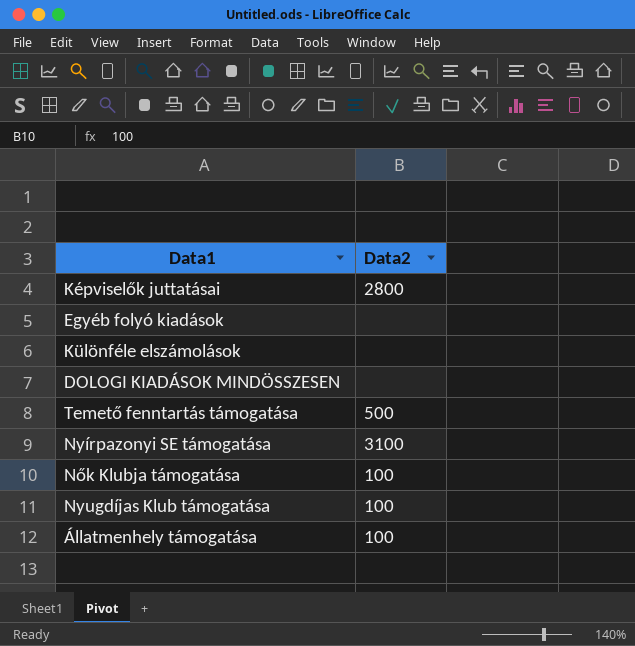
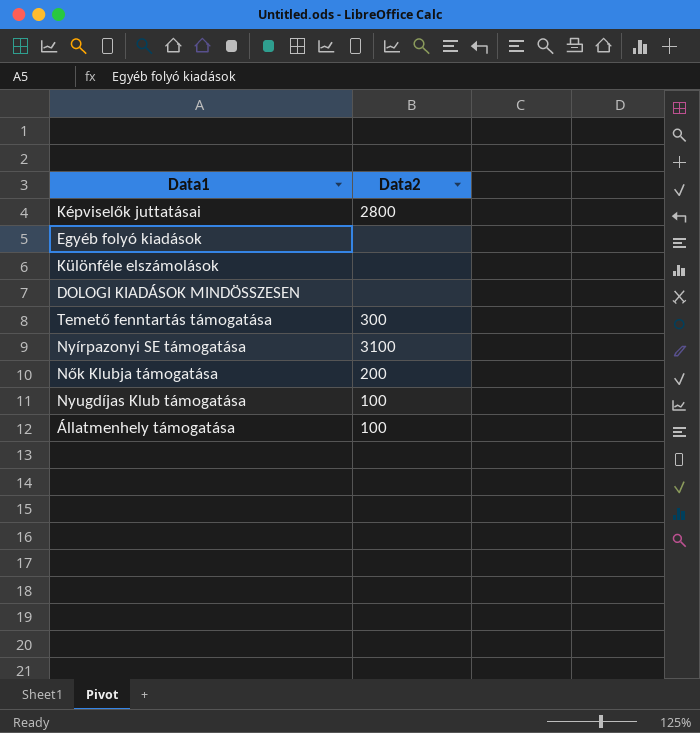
Temető fenntartás támogatása | Data2: 500 -> 300
Nők Klubja támogatása | Data2: 100 -> 200

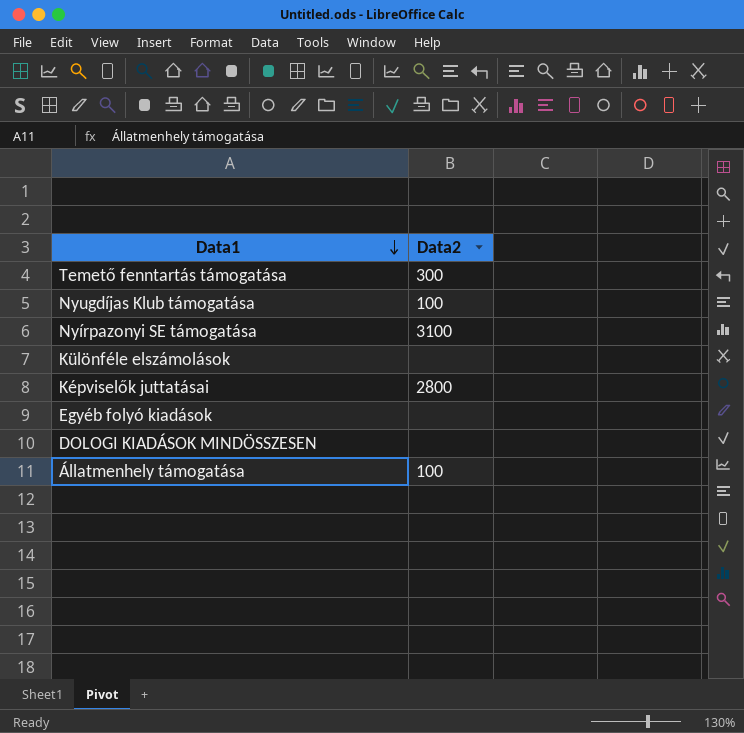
row order: none -> Data1 descending
row Nők Klubja támogatása: 200 -> none

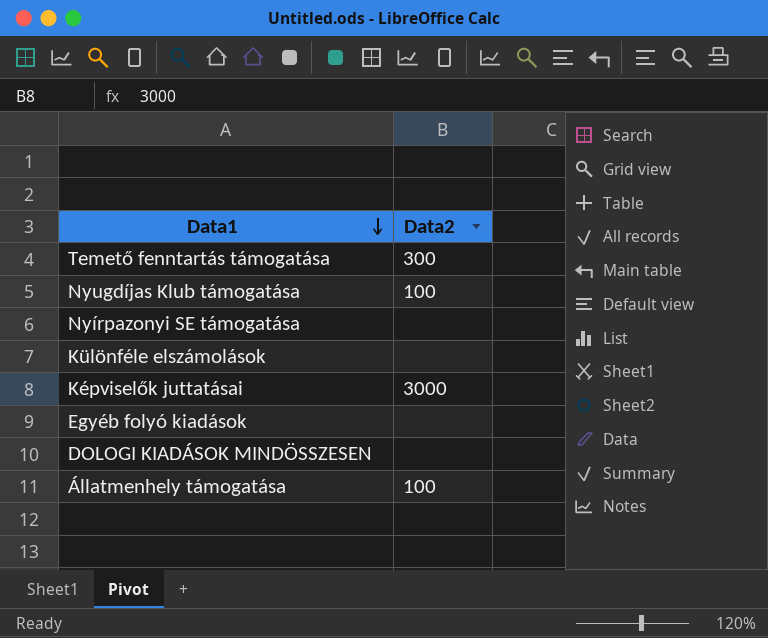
Nyírpazonyi SE támogatása | Data2: 3100 -> none
Képviselők juttatásai | Data2: 2800 -> 3000

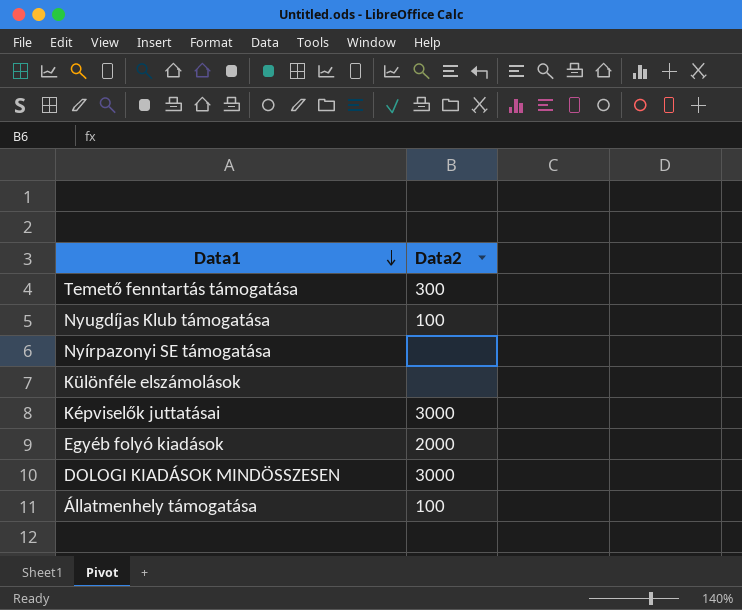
Egyéb folyó kiadások | Data2: none -> 2000
DOLOGI KIADÁSOK MINDÖSSZESEN | Data2: none -> 3000

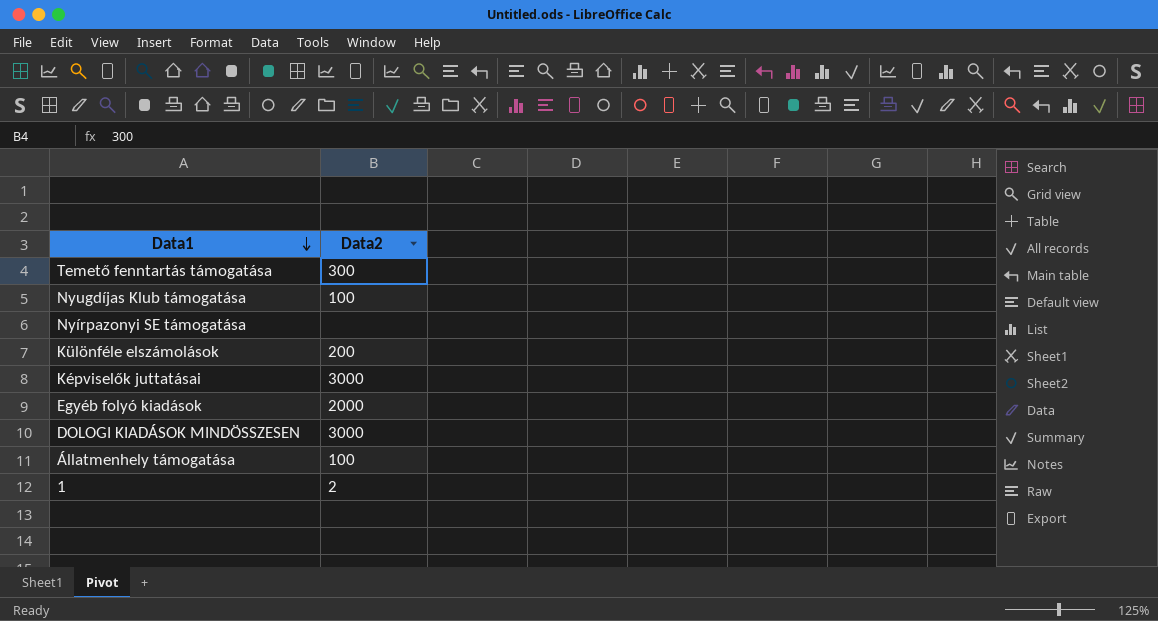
Különféle elszámolások | Data2: none -> 200
row 1: none -> 2

